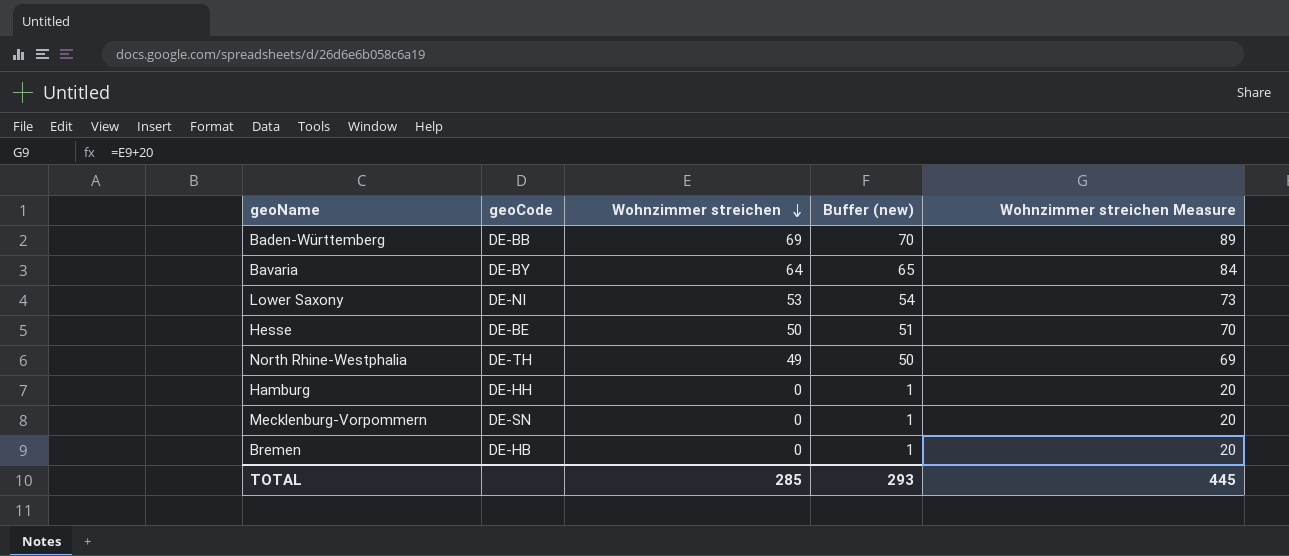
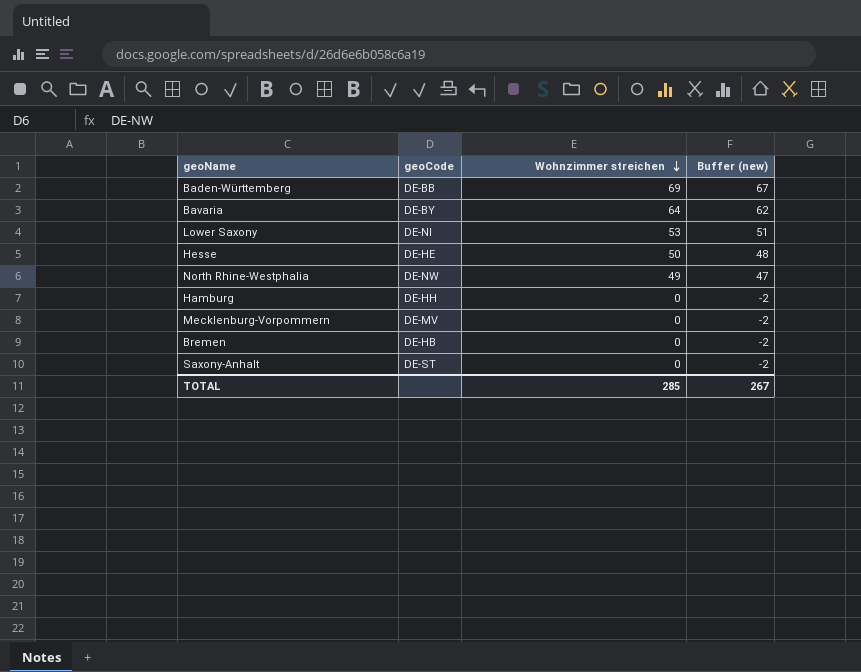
column Wohnzimmer streichen Measure | formula: [Wohnzimmer streichen] + 20 -> none
column Buffer (new) | formula: [Wohnzimmer streichen] + 1 -> [Wohnzimmer streichen] - 2
Hesse | geoCode: DE-BE -> DE-HE
North Rhine-Westphalia | geoCode: DE-TH -> DE-NW
Mecklenburg-Vorpommern | geoCode: DE-SN -> DE-MV
row Saxony-Anhalt: none -> DE-ST | 0 | -2
TOTAL | Buffer (new): 293 -> 267

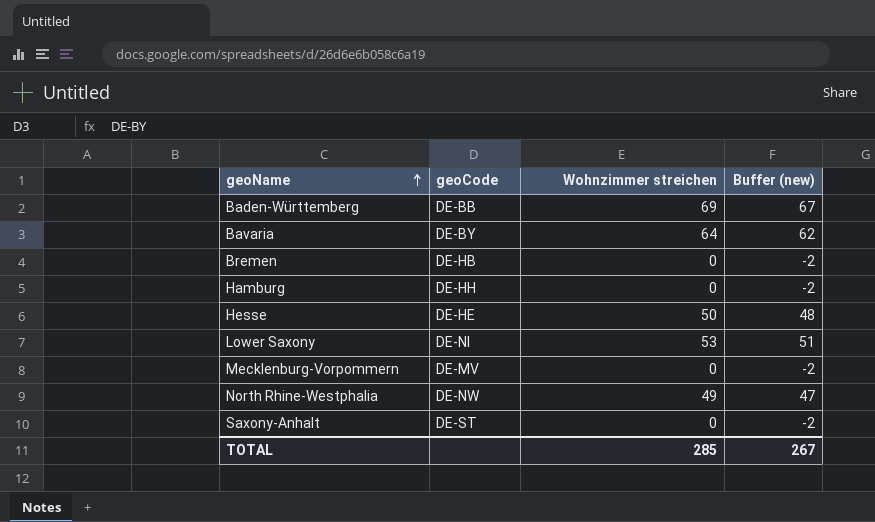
row order: Wohnzimmer streichen descending -> geoName ascending

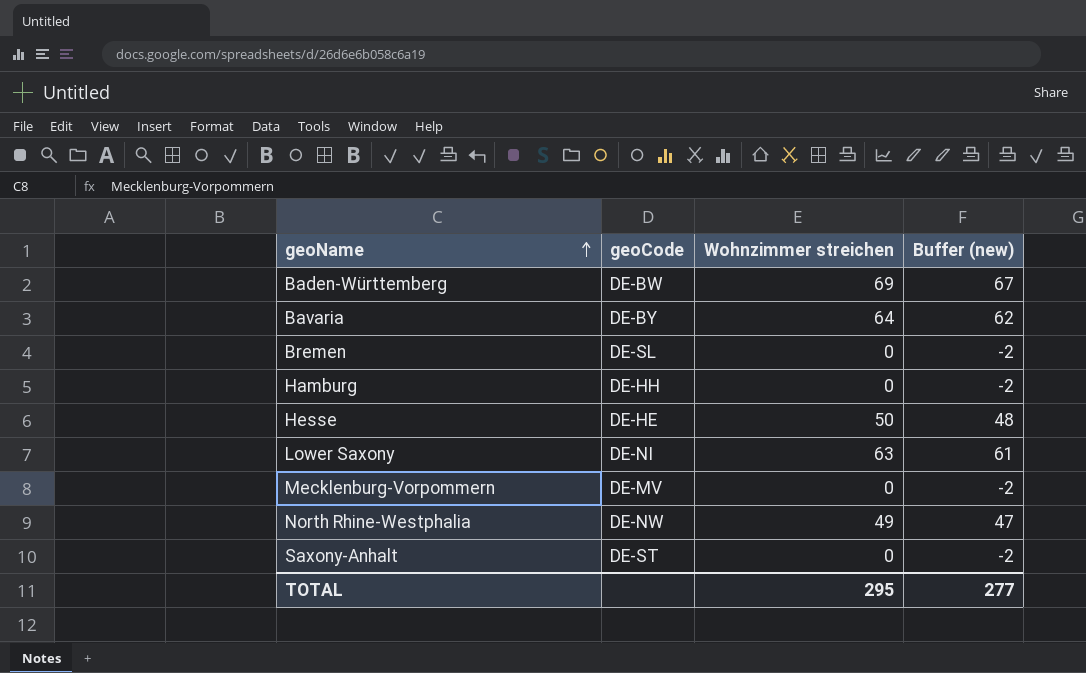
Baden-Württemberg | geoCode: DE-BB -> DE-BW
Bremen | geoCode: DE-HB -> DE-SL
Lower Saxony | Wohnzimmer streichen: 53 -> 63
Lower Saxony | Buffer (new): 51 -> 61
TOTAL | Wohnzimmer streichen: 285 -> 295
TOTAL | Buffer (new): 267 -> 277

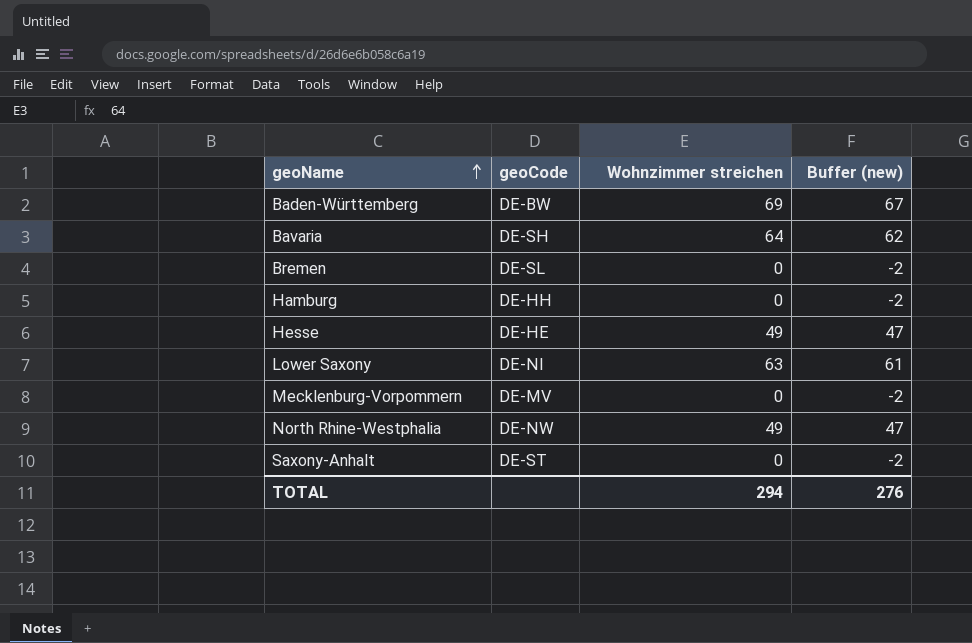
Bavaria | geoCode: DE-BY -> DE-SH
Hesse | Wohnzimmer streichen: 50 -> 49
Hesse | Buffer (new): 48 -> 47
TOTAL | Wohnzimmer streichen: 295 -> 294
TOTAL | Buffer (new): 277 -> 276

